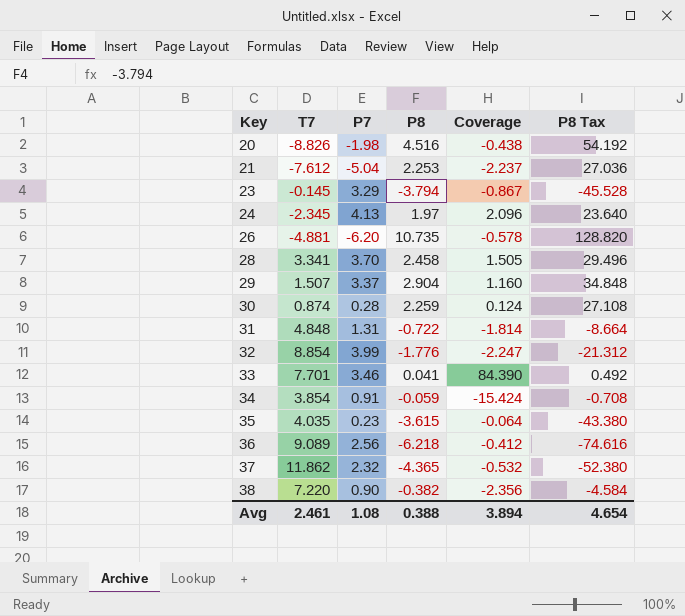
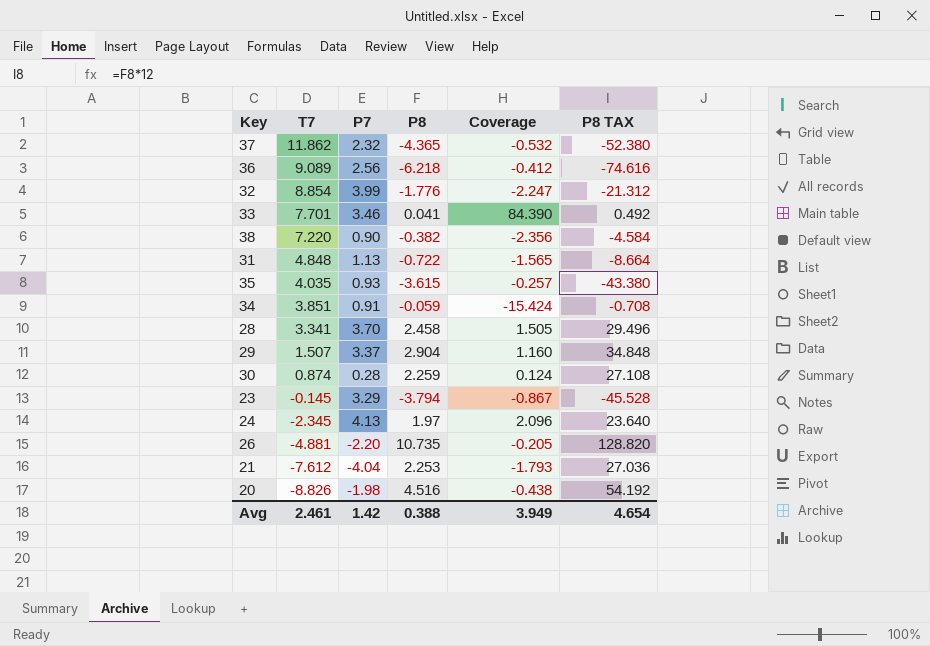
row order: Key ascending -> T7 descending
column name: P8 Tax -> P8 TAX
31 | P7: 1.31 -> 1.13
31 | Coverage: -1.814 -> -1.565
35 | P7: 0.23 -> 0.93
35 | Coverage: -0.064 -> -0.257
34 | T7: 3.854 -> 3.851
26 | P7: -6.20 -> -2.20
26 | Coverage: -0.578 -> -0.205
21 | P7: -5.04 -> -4.04
21 | Coverage: -2.237 -> -1.793
Avg | P7: 1.08 -> 1.42
Avg | Coverage: 3.894 -> 3.949

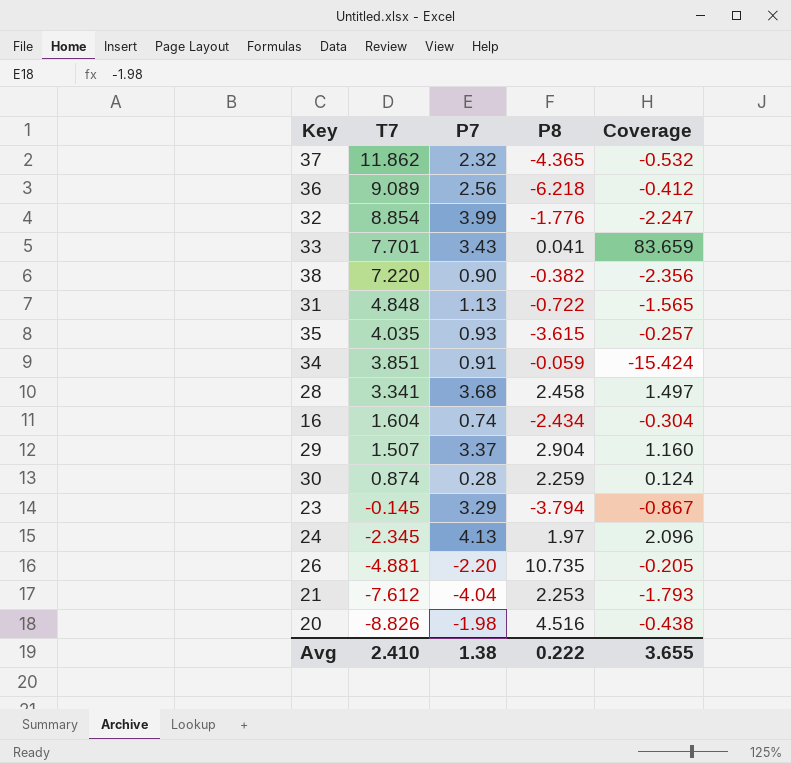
column P8 TAX | formula: [P8] * 12 -> none
33 | P7: 3.46 -> 3.43
33 | Coverage: 84.390 -> 83.659
28 | P7: 3.70 -> 3.68
28 | Coverage: 1.505 -> 1.497
row 16: none -> 1.604 | 0.74 | -2.434 | -0.304
Avg | T7: 2.461 -> 2.410
Avg | P7: 1.42 -> 1.38
Avg | P8: 0.388 -> 0.222
Avg | Coverage: 3.949 -> 3.655

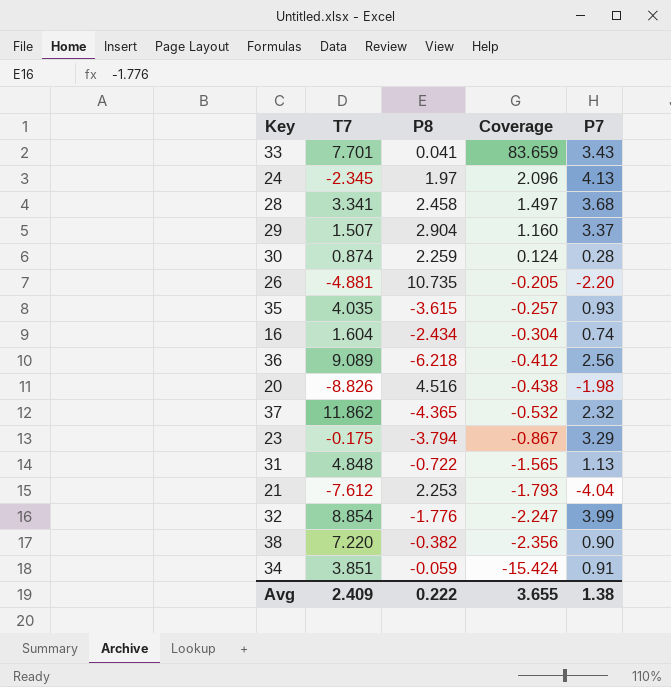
row order: T7 descending -> Coverage descending
column P7 | position: 3 -> 5
23 | T7: -0.145 -> -0.175
Avg | T7: 2.410 -> 2.409

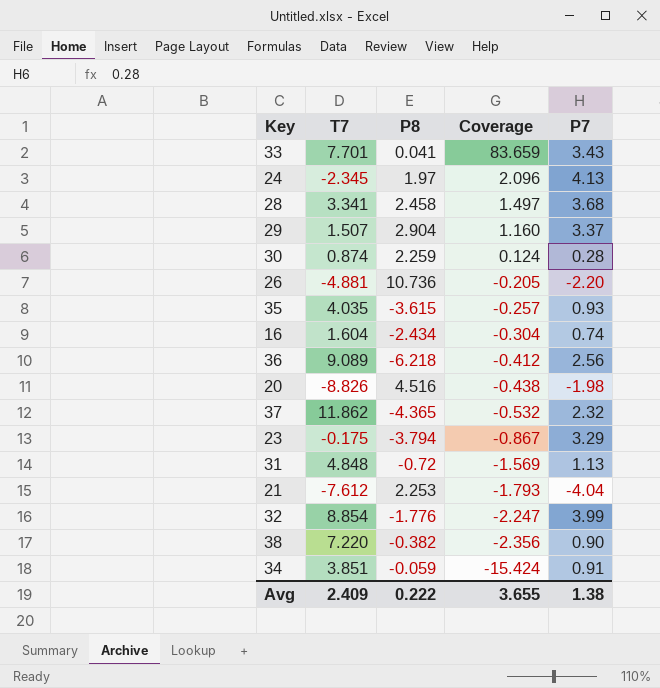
26 | P8: 10.735 -> 10.736
31 | P8: -0.722 -> -0.72
31 | Coverage: -1.565 -> -1.569

